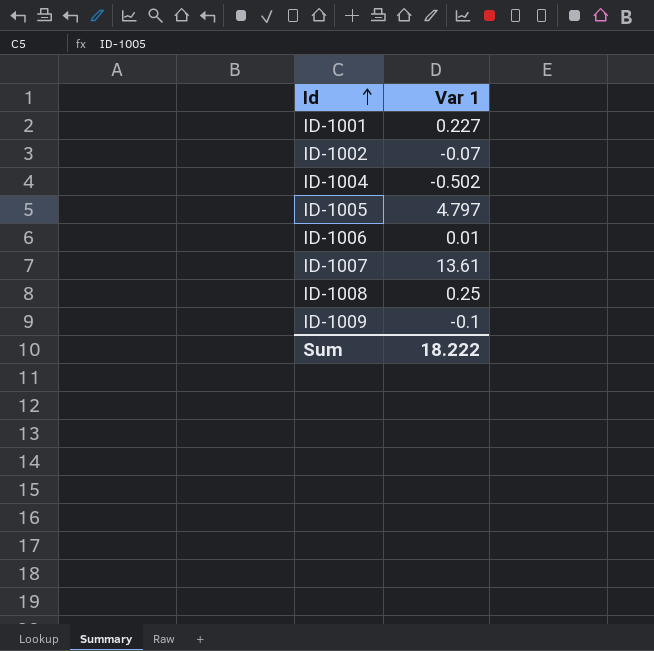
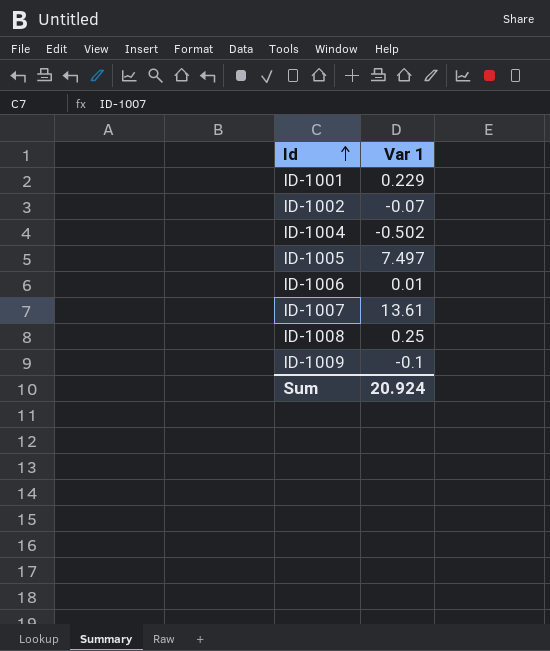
ID-1001 | Var 1: 0.227 -> 0.229
ID-1005 | Var 1: 4.797 -> 7.497
Sum | Var 1: 18.222 -> 20.924

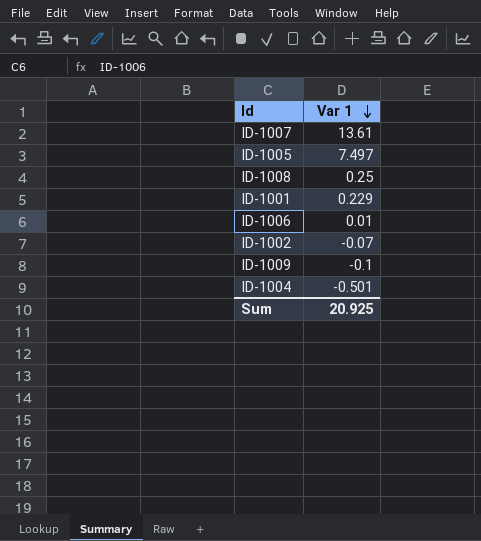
row order: Id ascending -> Var 1 descending
ID-1004 | Var 1: -0.502 -> -0.501
Sum | Var 1: 20.924 -> 20.925

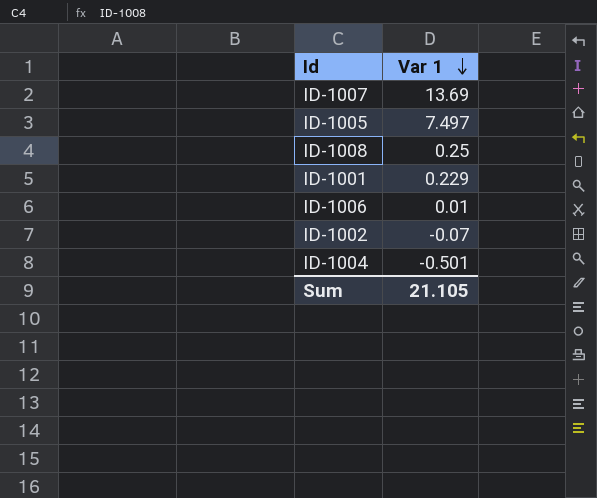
row ID-1009: -0.1 -> none
ID-1007 | Var 1: 13.61 -> 13.69
Sum | Var 1: 20.925 -> 21.105

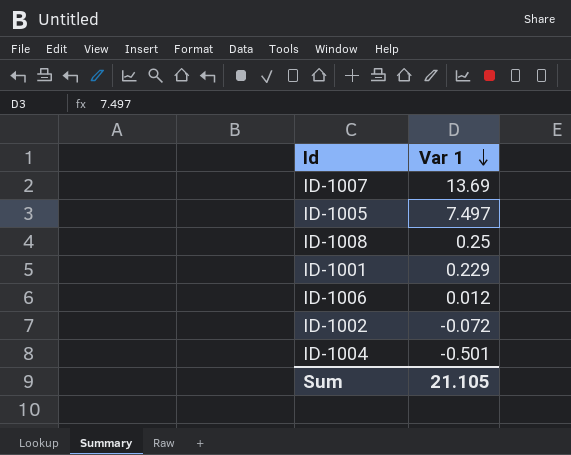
ID-1006 | Var 1: 0.01 -> 0.012
ID-1002 | Var 1: -0.07 -> -0.072

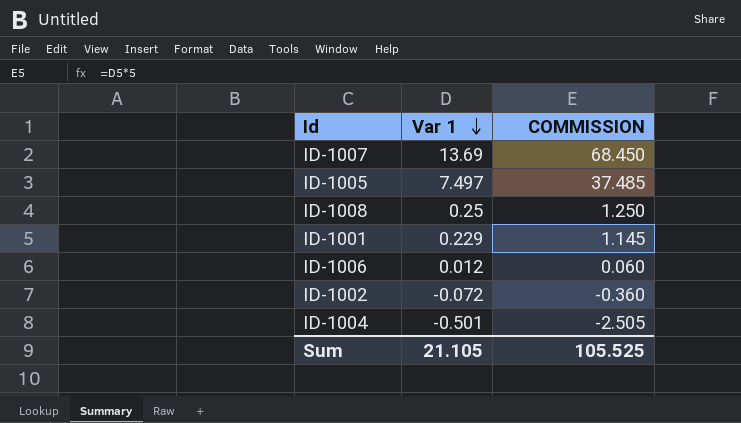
column COMMISSION | formula: none -> [Var 1] * 5

